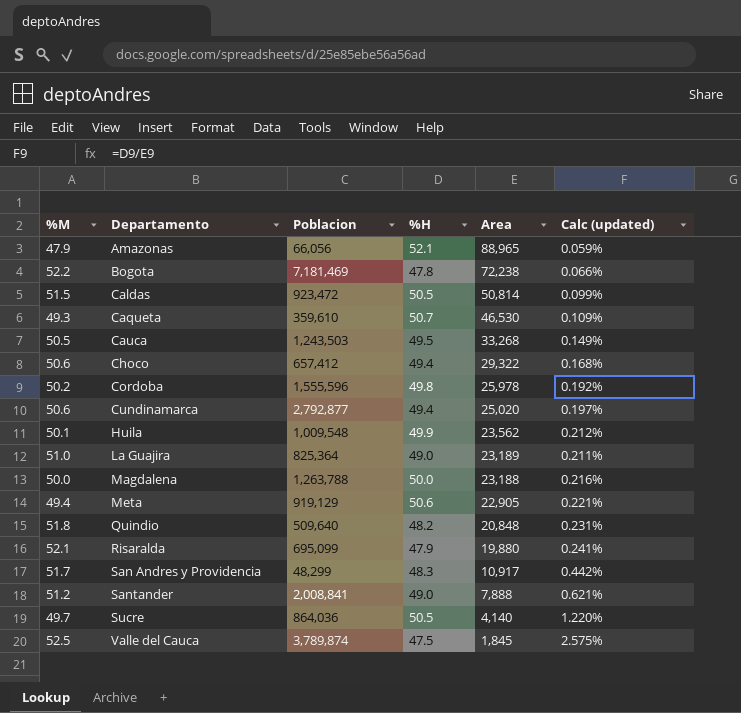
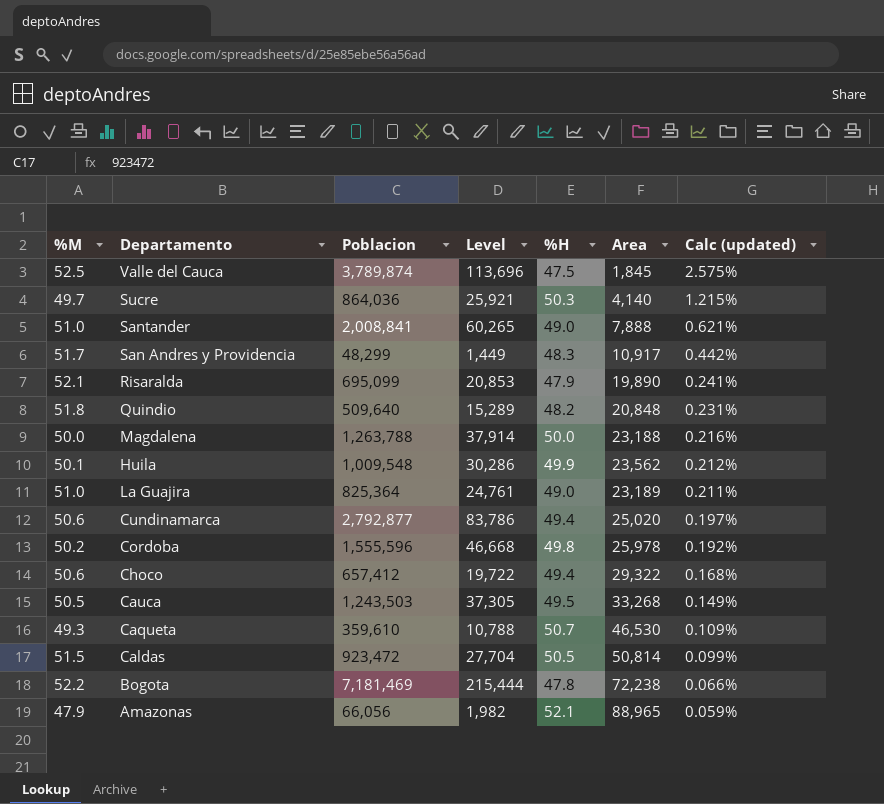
row order: Departamento ascending -> Calc (updated) descending
column Level | formula: none -> [Poblacion] * 0.03
row Meta: 49.4 | 919,129 | 50.6 | 22,905 | 0.221% -> none
Sucre | %H: 50.5 -> 50.3
Sucre | Calc (updated): 1.220% -> 1.215%
Santander | %M: 51.2 -> 51.0
Risaralda | Area: 19,880 -> 19,890

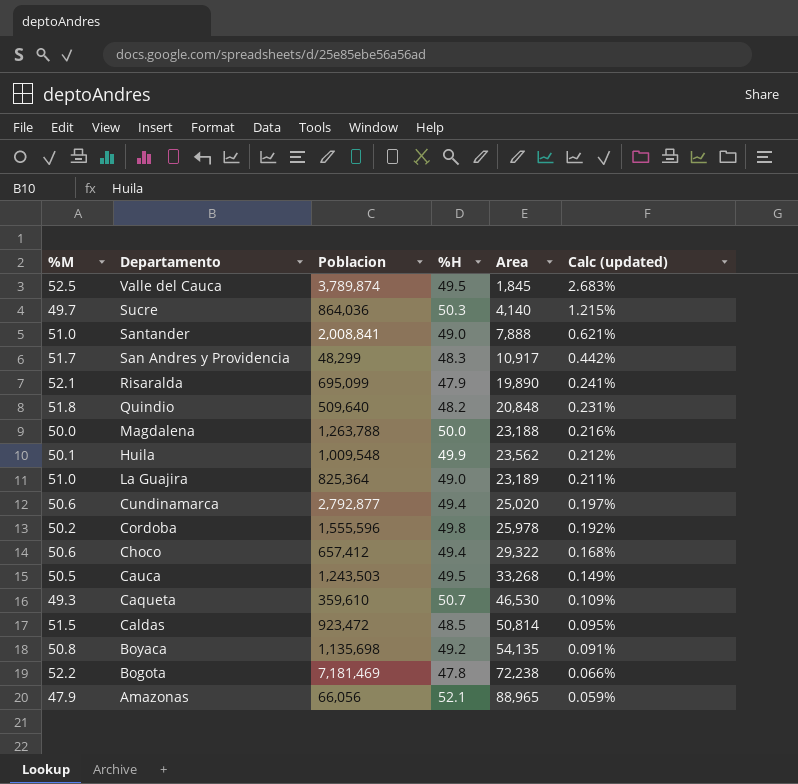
column Level | formula: [Poblacion] * 0.03 -> none
Valle del Cauca | %H: 47.5 -> 49.5
Valle del Cauca | Calc (updated): 2.575% -> 2.683%
Caldas | %H: 50.5 -> 48.5
Caldas | Calc (updated): 0.099% -> 0.095%
row Boyaca: none -> 50.8 | 1,135,698 | 49.2 | 54,135 | 0.091%

